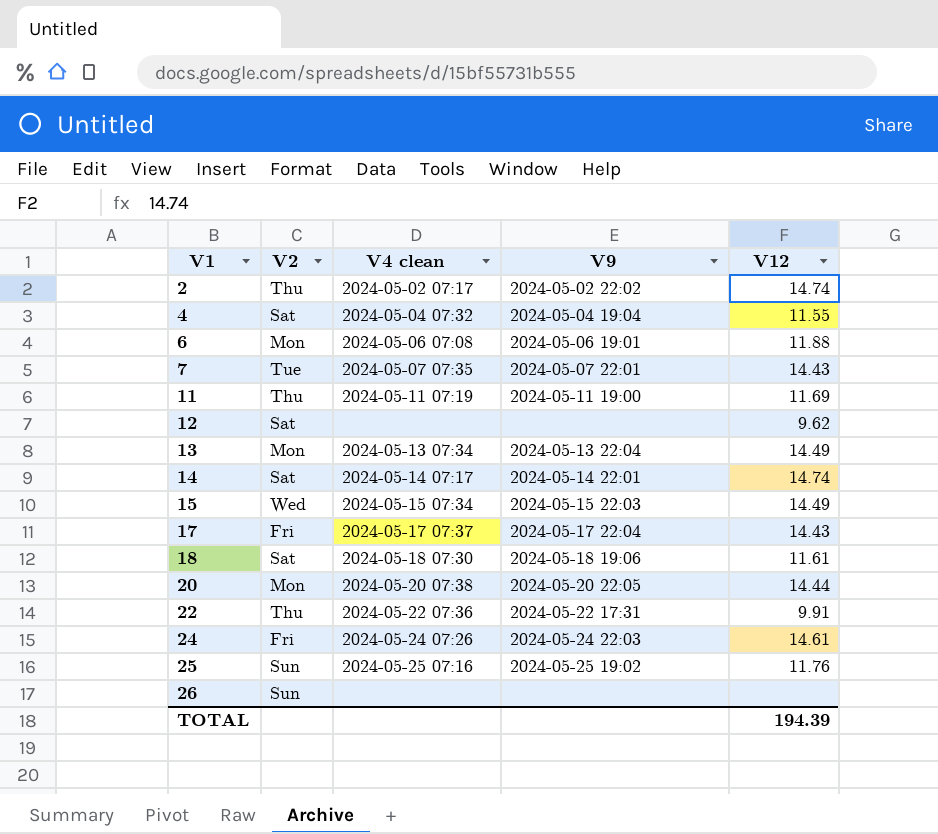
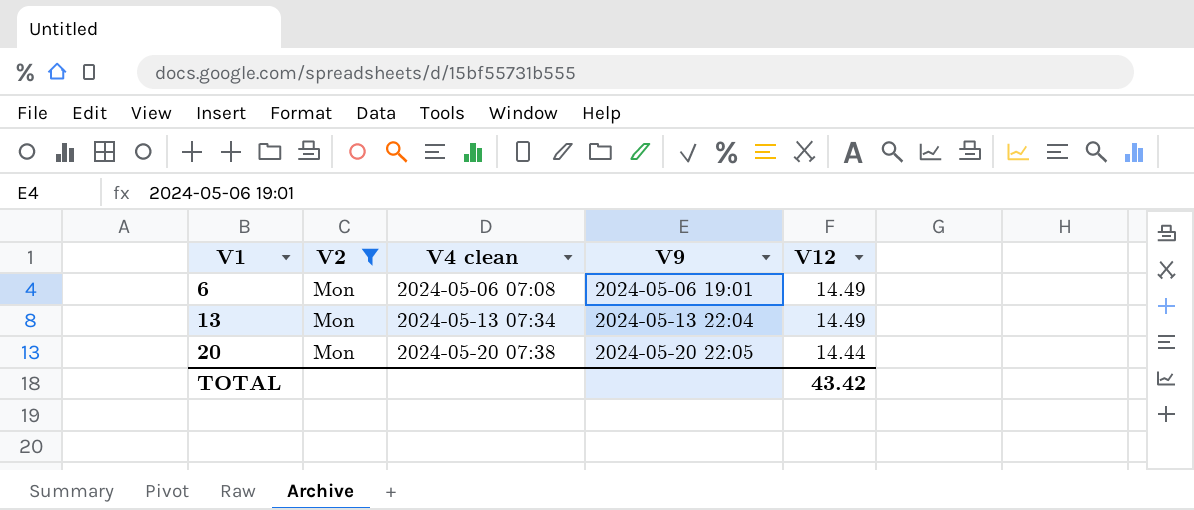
filter: none -> V2 = Mon
6 | V12: 11.88 -> 14.49
TOTAL | V12: 194.39 -> 43.42

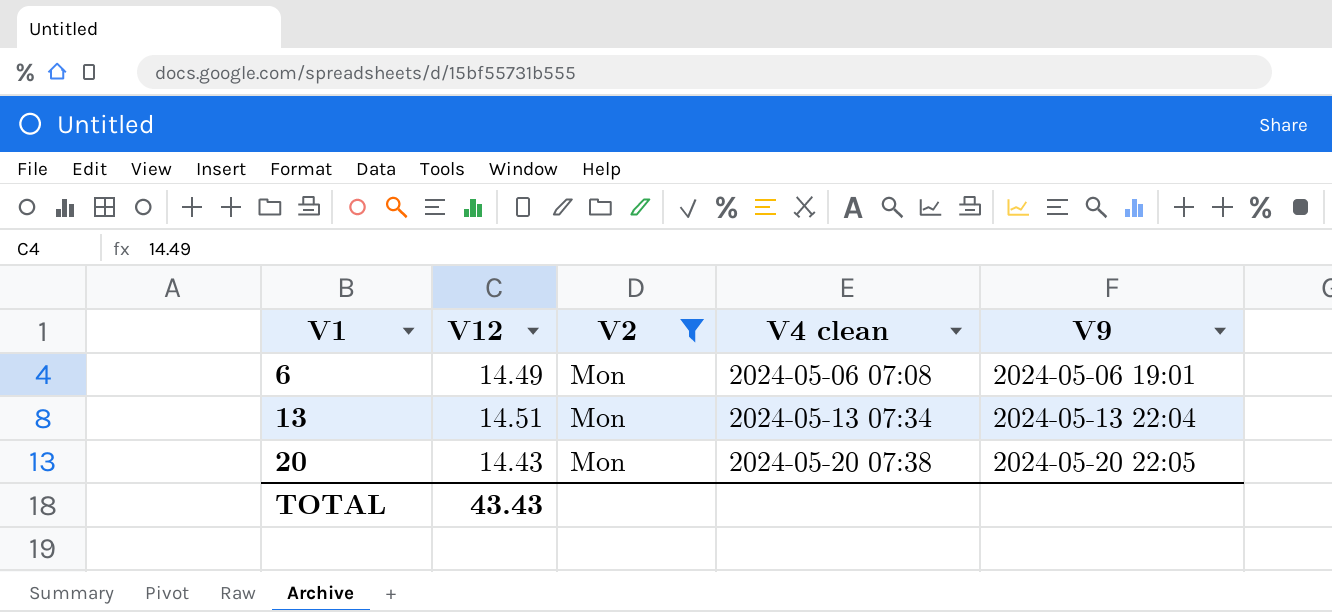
column V12 | position: 5 -> 2
13 | V12: 14.49 -> 14.51
20 | V12: 14.44 -> 14.43
TOTAL | V12: 43.42 -> 43.43

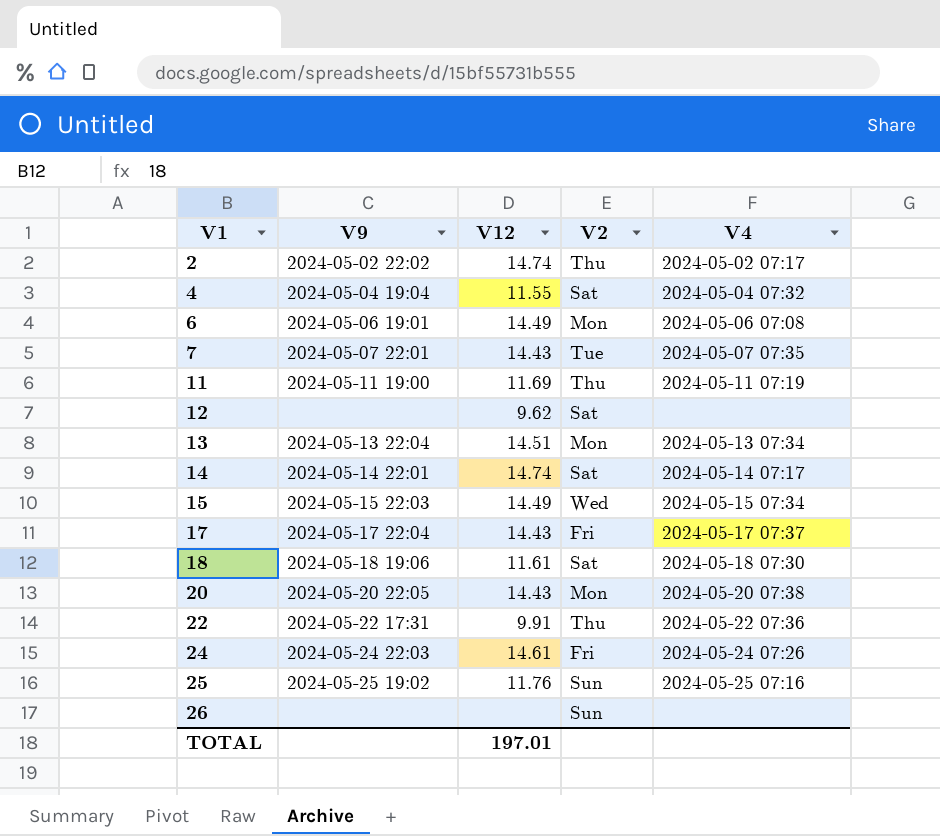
filter: V2 = Mon -> none
column V9 | position: 5 -> 2
column name: V4 clean -> V4
TOTAL | V12: 43.43 -> 197.01

